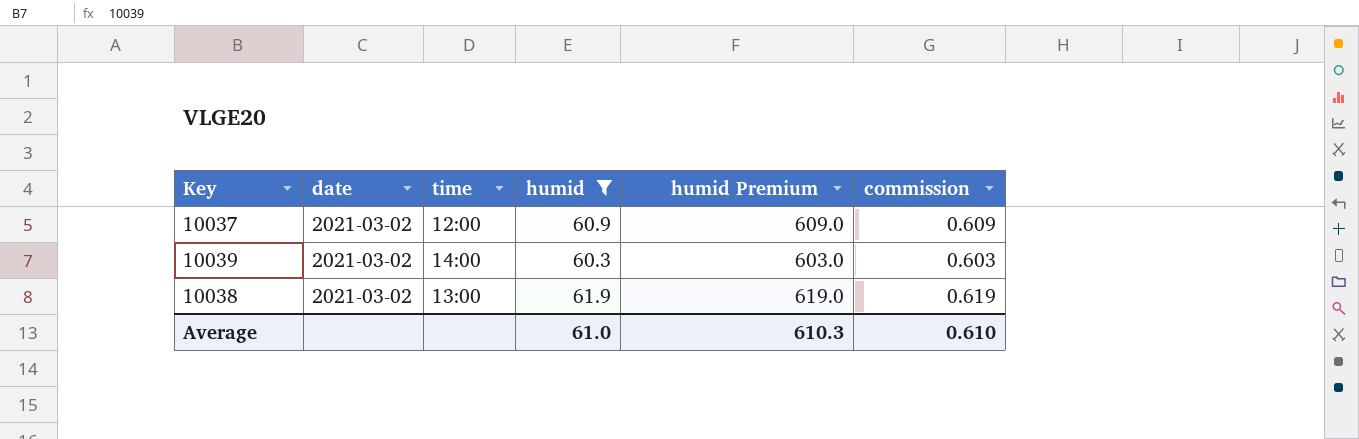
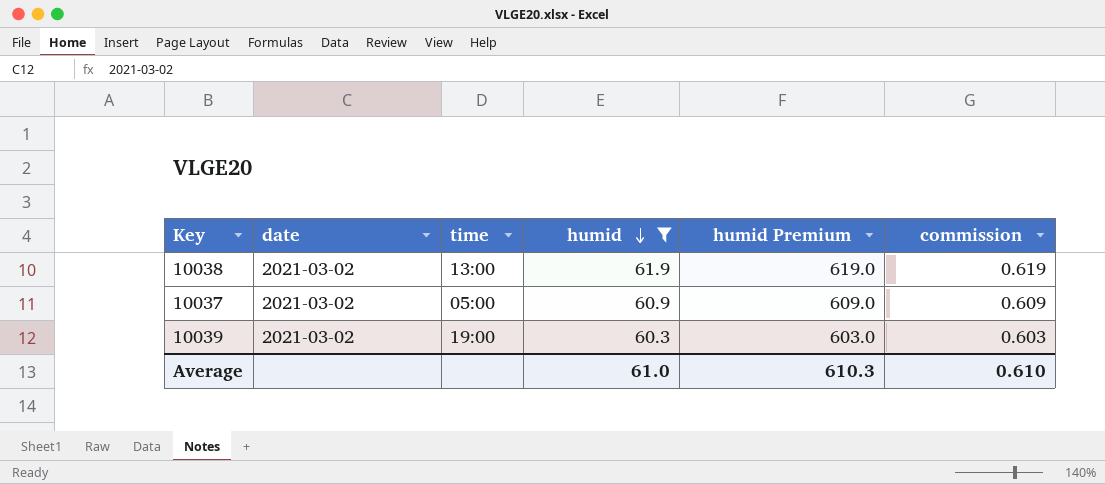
row order: none -> humid descending
10037 | time: 12:00 -> 05:00
10039 | time: 14:00 -> 19:00

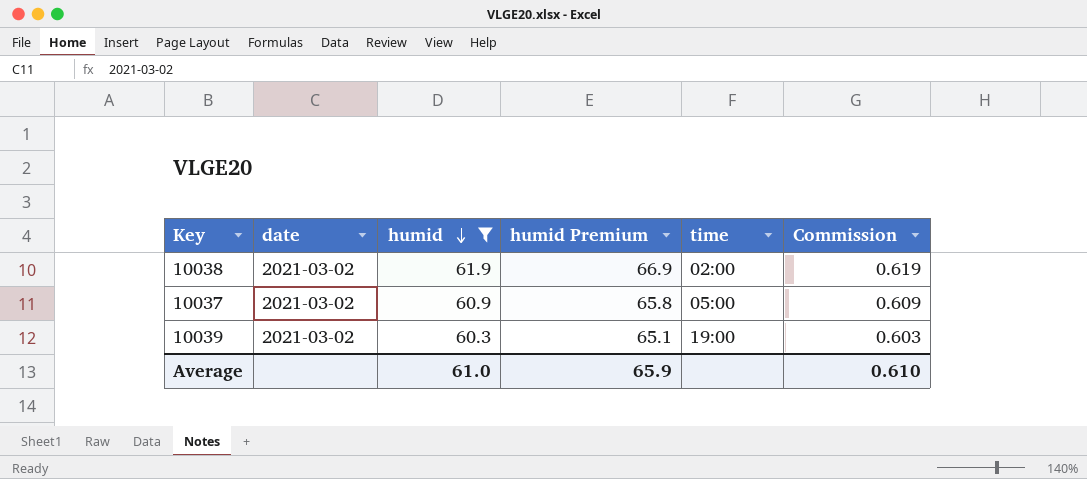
column humid Premium | formula: [humid] * 10 -> [humid] * 1.08
column time | position: 3 -> 5
column name: commission -> Commission
10038 | time: 13:00 -> 02:00
Average | humid Premium: 610.3 -> 65.9

